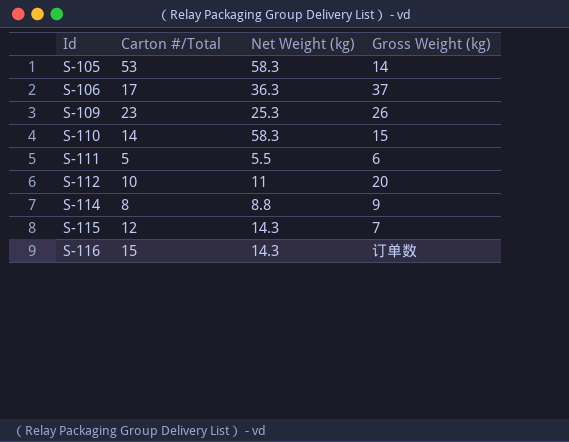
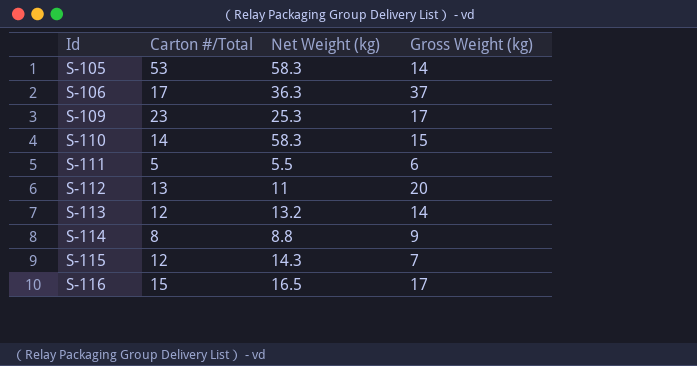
S-109 | Gross Weight (kg): 26 -> 17
S-112 | Carton #/Total: 10 -> 13
row S-113: none -> 12 | 13.2 | 14
S-116 | Net Weight (kg): 14.3 -> 16.5
S-116 | Gross Weight (kg): 订单数 -> 17

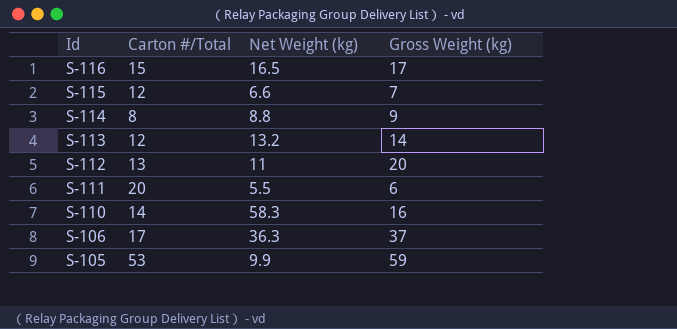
row order: Id ascending -> Id descending
row S-109: 23 | 25.3 | 17 -> none
S-115 | Net Weight (kg): 14.3 -> 6.6
S-111 | Carton #/Total: 5 -> 20
S-110 | Gross Weight (kg): 15 -> 16
S-105 | Net Weight (kg): 58.3 -> 9.9
S-105 | Gross Weight (kg): 14 -> 59

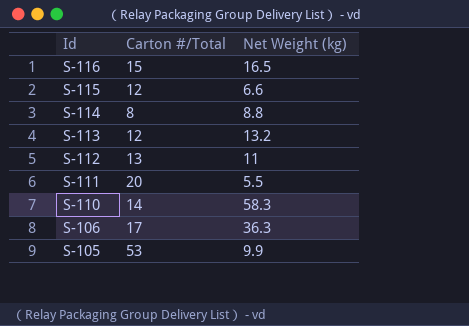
column Gross Weight (kg) | position: 4 -> none

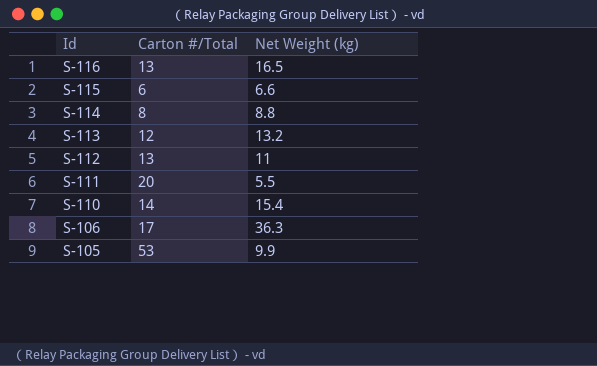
S-116 | Carton #/Total: 15 -> 13
S-115 | Carton #/Total: 12 -> 6
S-110 | Net Weight (kg): 58.3 -> 15.4

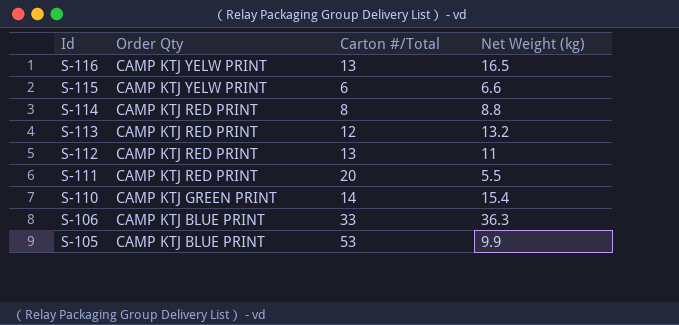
column Order Qty | position: none -> 2
S-106 | Carton #/Total: 17 -> 33

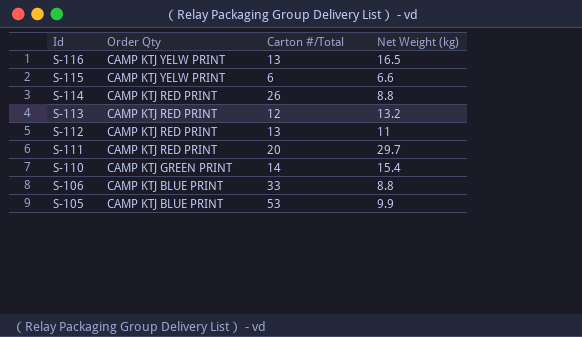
S-114 | Carton #/Total: 8 -> 26
S-111 | Net Weight (kg): 5.5 -> 29.7
S-106 | Net Weight (kg): 36.3 -> 8.8

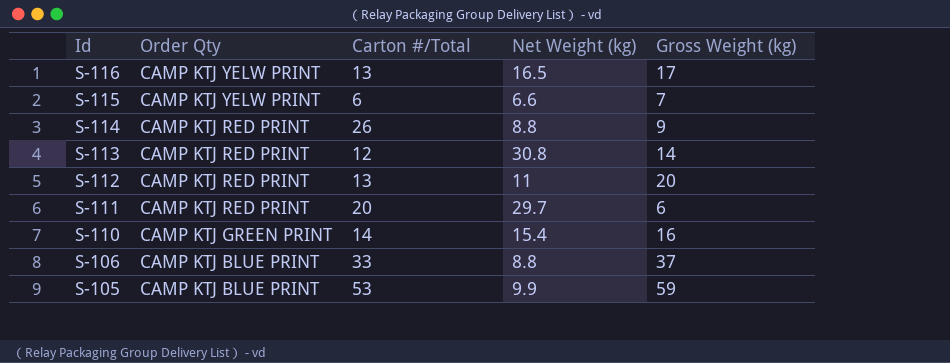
column Gross Weight (kg) | position: none -> 5
S-113 | Net Weight (kg): 13.2 -> 30.8

